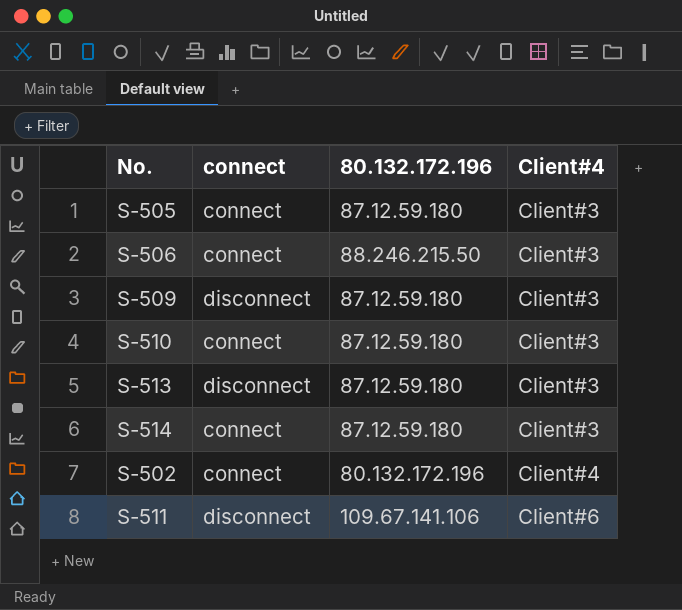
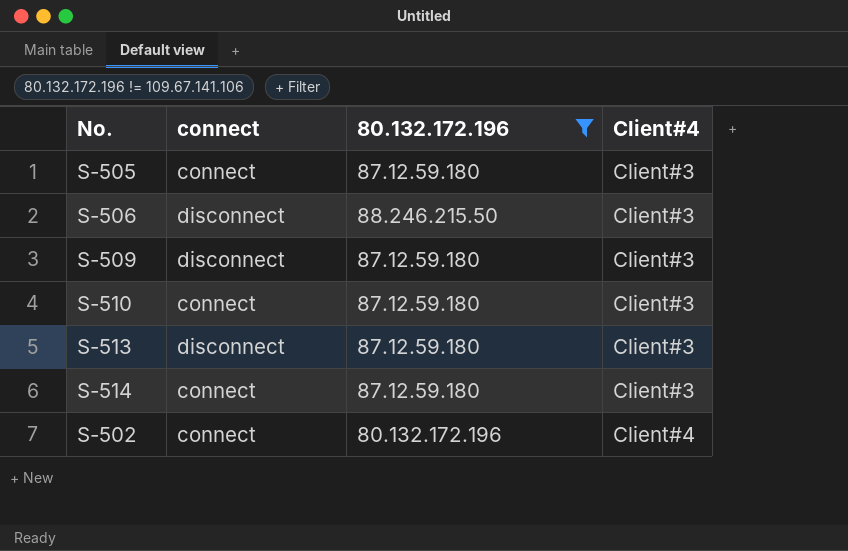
filter: none -> 80.132.172.196 != 109.67.141.106
S-506 | connect: connect -> disconnect

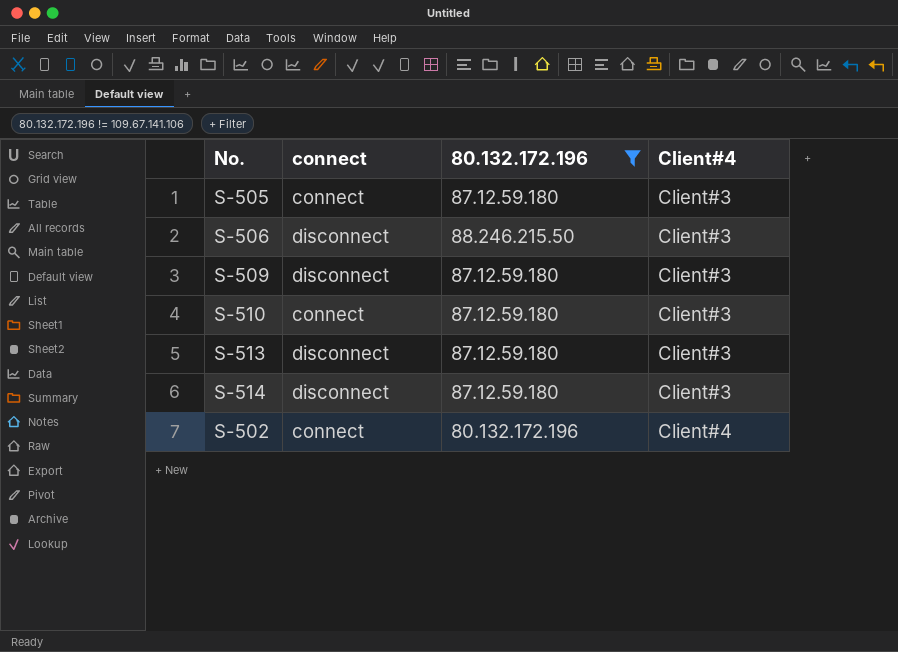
S-514 | connect: connect -> disconnect

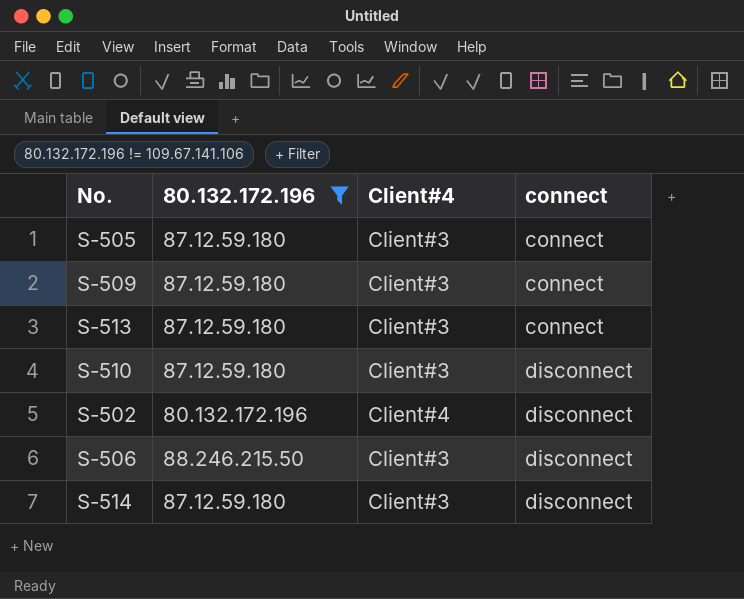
row order: Client#4 ascending -> connect ascending
column connect | position: 2 -> 4
S-509 | connect: disconnect -> connect
S-513 | connect: disconnect -> connect
S-510 | connect: connect -> disconnect
S-502 | connect: connect -> disconnect

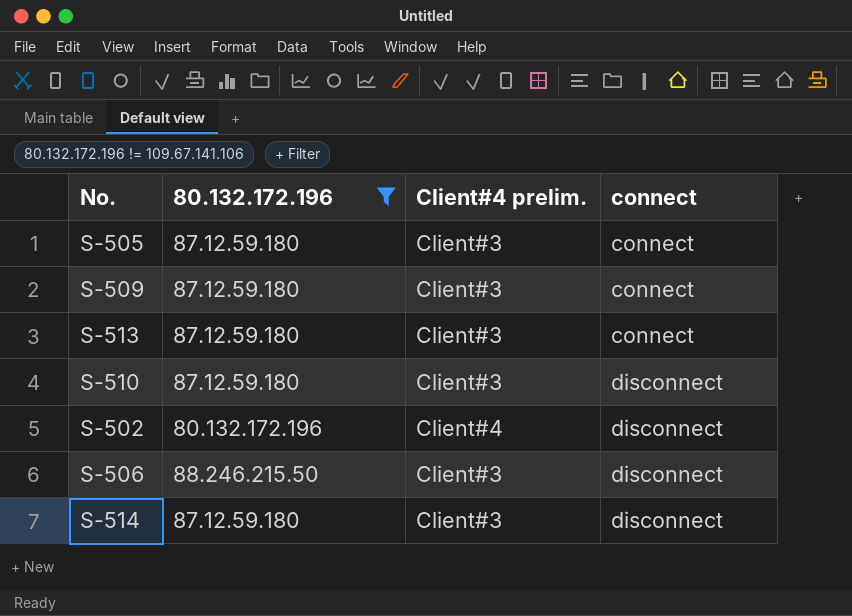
column name: Client#4 -> Client#4 prelim.

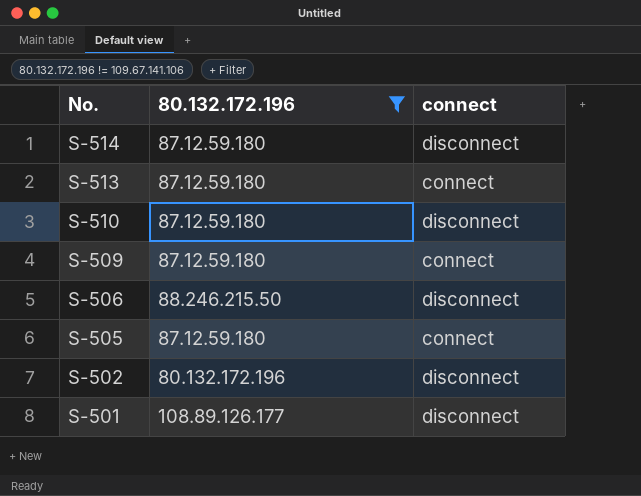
row order: connect ascending -> No. descending
column Client#4 prelim. | position: 3 -> none
row S-501: none -> 108.89.126.177 | disconnect

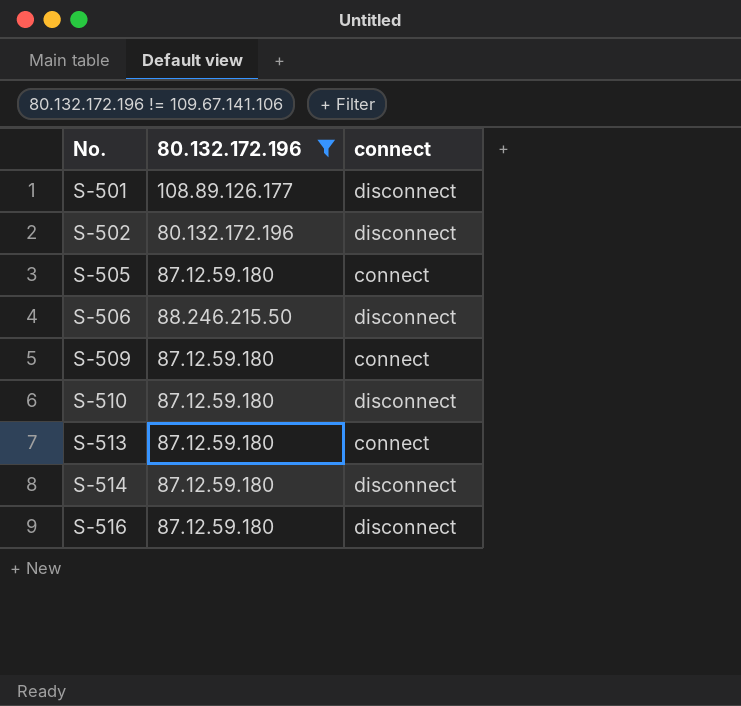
row order: No. descending -> No. ascending
row S-516: none -> 87.12.59.180 | disconnect

